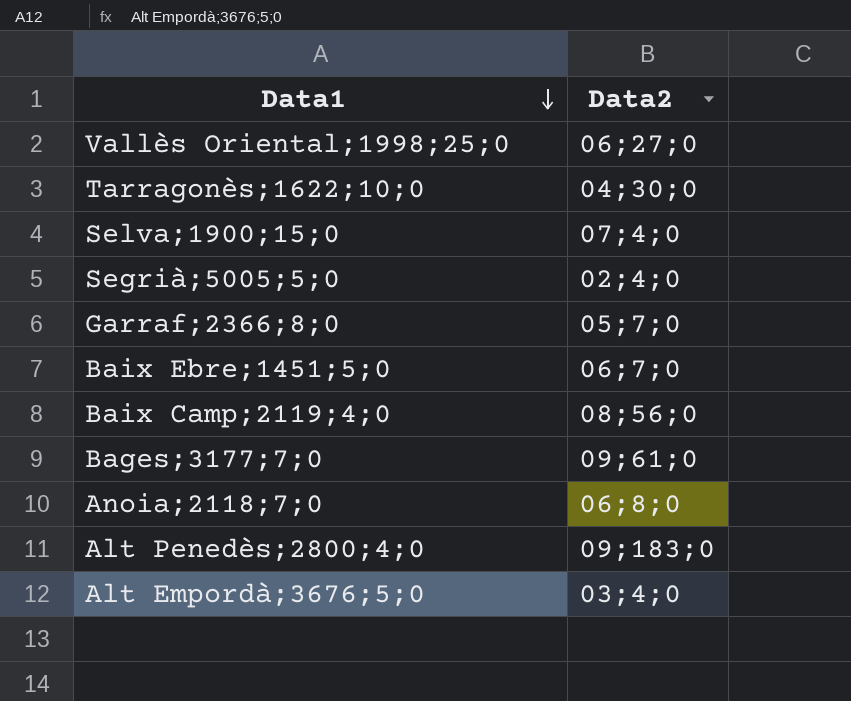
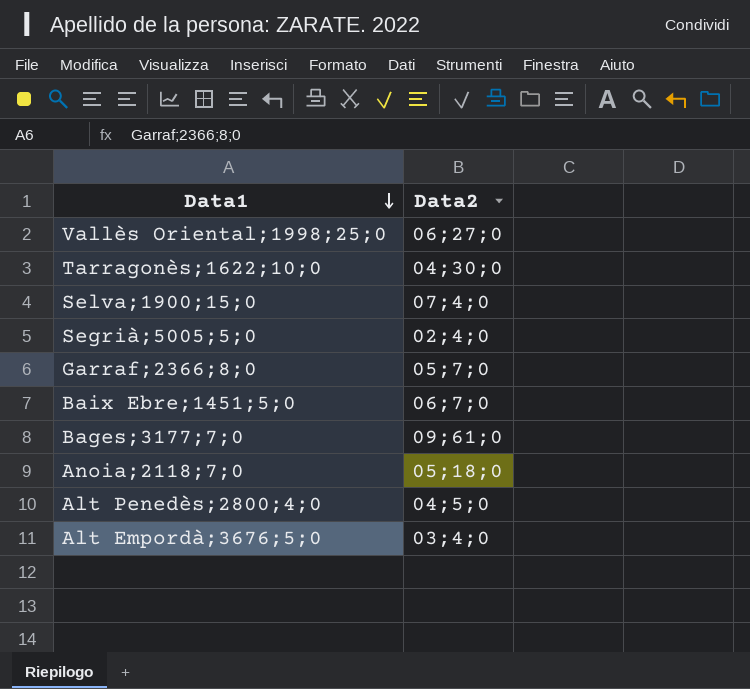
row Baix Camp;2119;4;0: 08;56;0 -> none
Anoia;2118;7;0 | Data2: 06;8;0 -> 05;18;0
Alt Penedès;2800;4;0 | Data2: 09;183;0 -> 04;5;0

